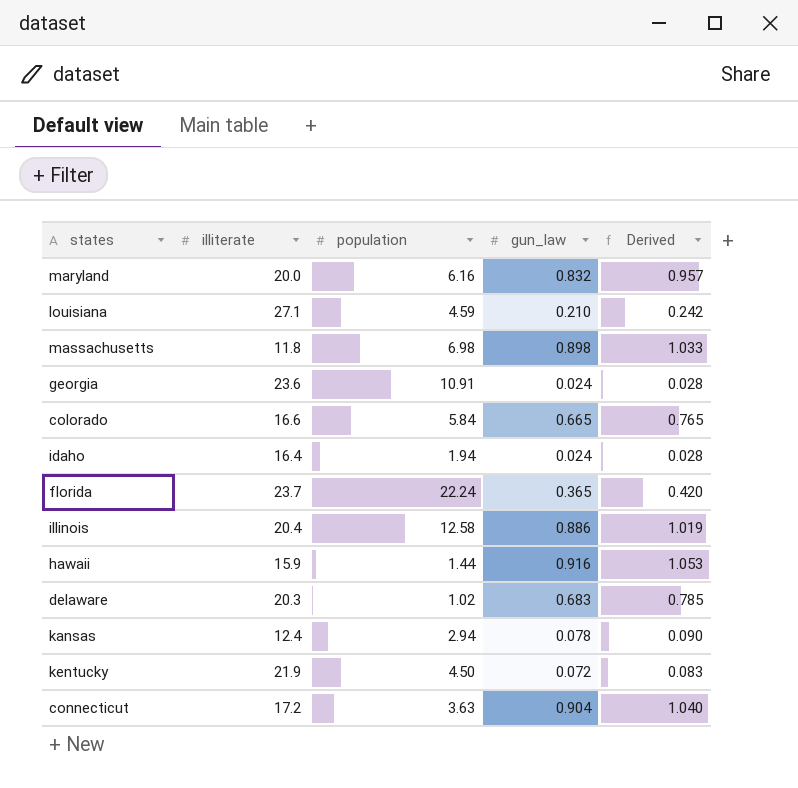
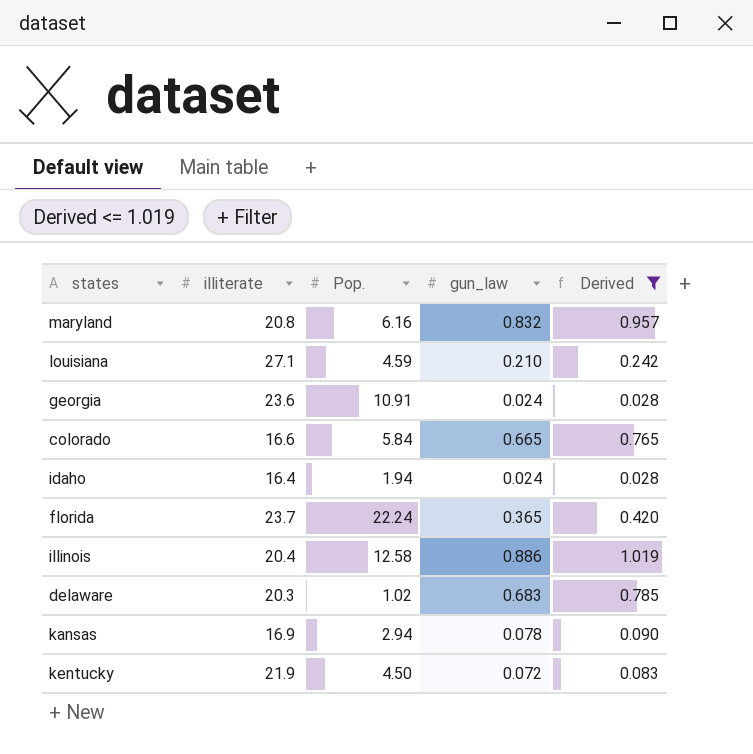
filter: none -> Derived <= 1.019
column name: population -> Pop.
maryland | illiterate: 20.0 -> 20.8
kansas | illiterate: 12.4 -> 16.9

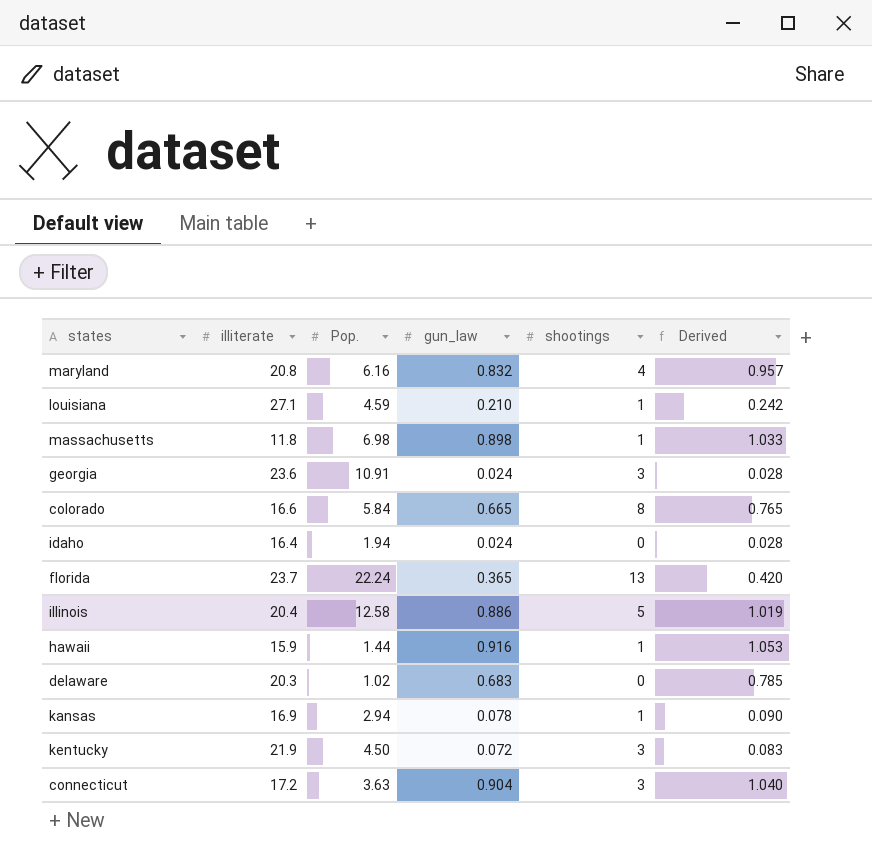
filter: Derived <= 1.019 -> none
column shootings | position: none -> 5

